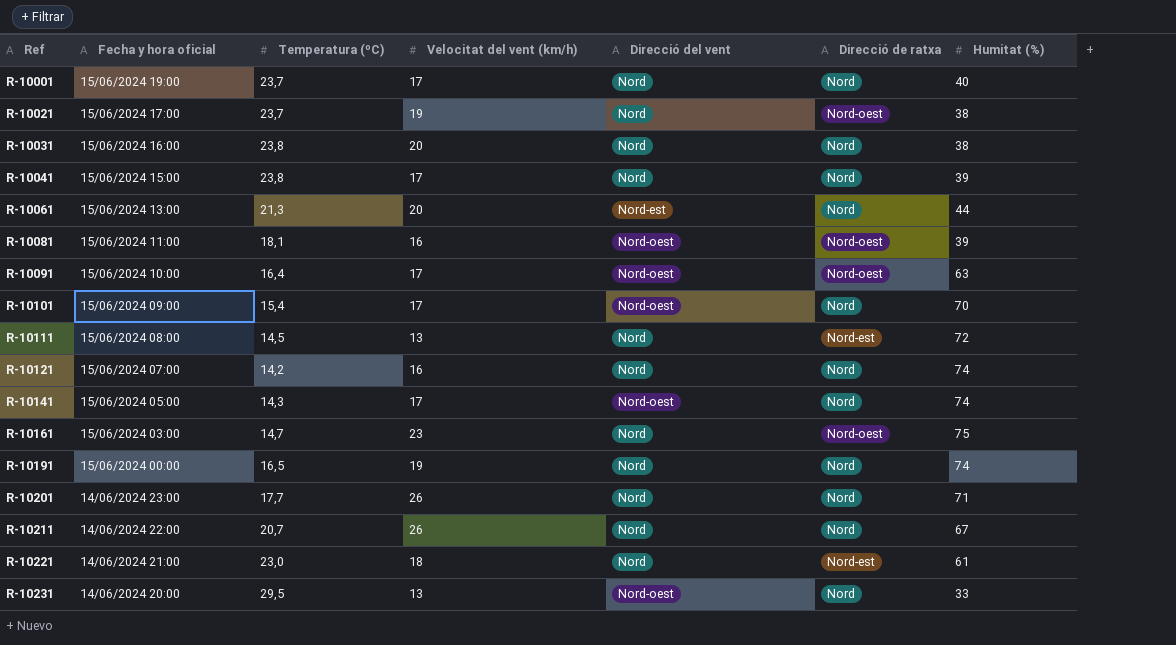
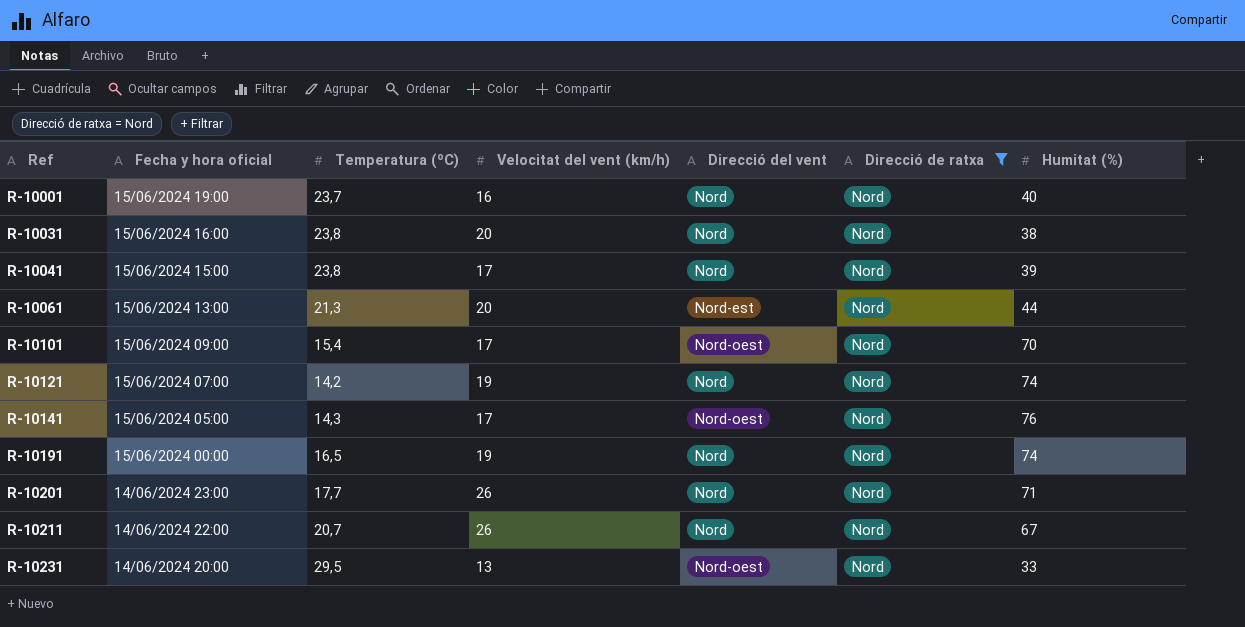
filter: none -> Direcció de ratxa = Nord
R-10001 | Velocitat del vent (km/h): 17 -> 16
R-10121 | Velocitat del vent (km/h): 16 -> 19
R-10141 | Humitat (%): 74 -> 76

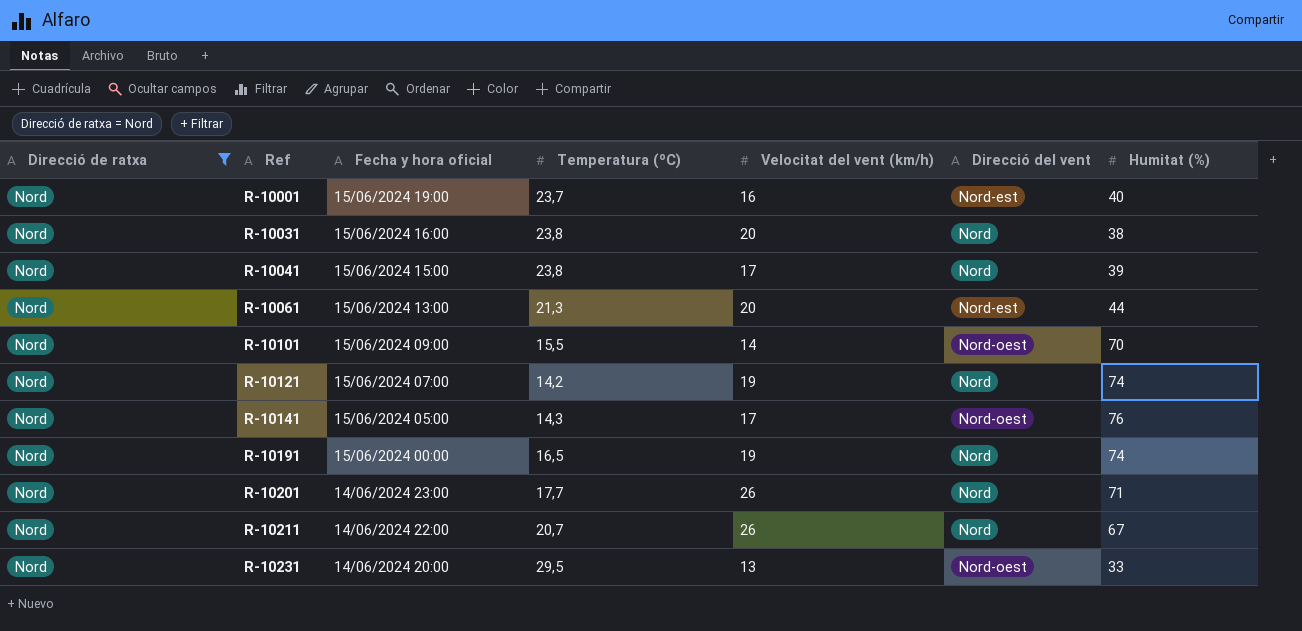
column Direcció de ratxa | position: 6 -> 1
R-10001 | Direcció del vent: Nord -> Nord-est
R-10101 | Temperatura (ºC): 15,4 -> 15,5
R-10101 | Velocitat del vent (km/h): 17 -> 14

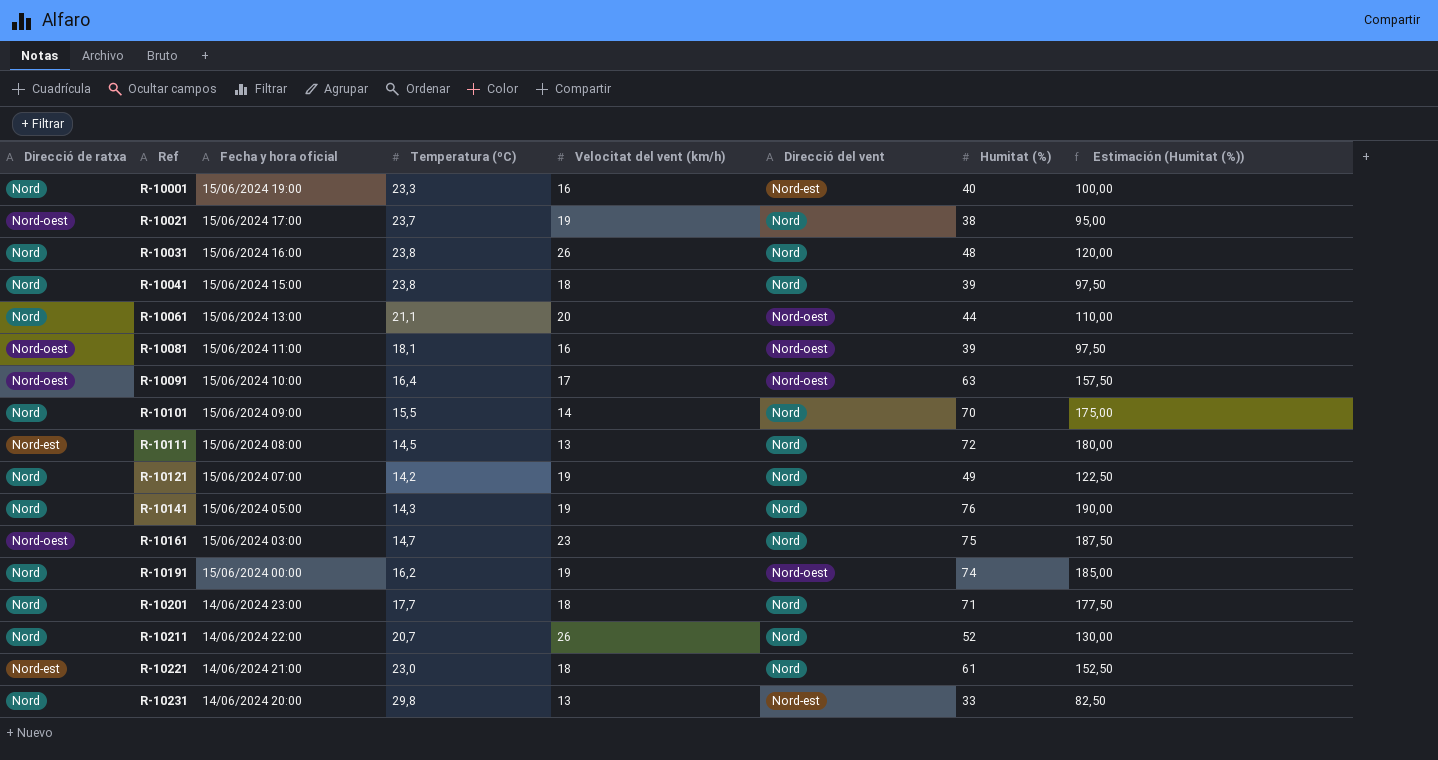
filter: Direcció de ratxa = Nord -> none
column Estimación (Humitat (%)) | formula: none -> [Humitat (%)] * 2,5
R-10001 | Temperatura (ºC): 23,7 -> 23,3
R-10031 | Velocitat del vent (km/h): 20 -> 26
R-10031 | Humitat (%): 38 -> 48
R-10041 | Velocitat del vent (km/h): 17 -> 18
R-10061 | Temperatura (ºC): 21,3 -> 21,1
R-10061 | Direcció del vent: Nord-est -> Nord-oest
R-10101 | Direcció del vent: Nord-oest -> Nord
R-10121 | Humitat (%): 74 -> 49
R-10141 | Velocitat del vent (km/h): 17 -> 19
R-10141 | Direcció del vent: Nord-oest -> Nord
R-10191 | Temperatura (ºC): 16,5 -> 16,2
R-10191 | Direcció del vent: Nord -> Nord-oest
R-10201 | Velocitat del vent (km/h): 26 -> 18
R-10211 | Humitat (%): 67 -> 52
R-10231 | Temperatura (ºC): 29,5 -> 29,8
R-10231 | Direcció del vent: Nord-oest -> Nord-est

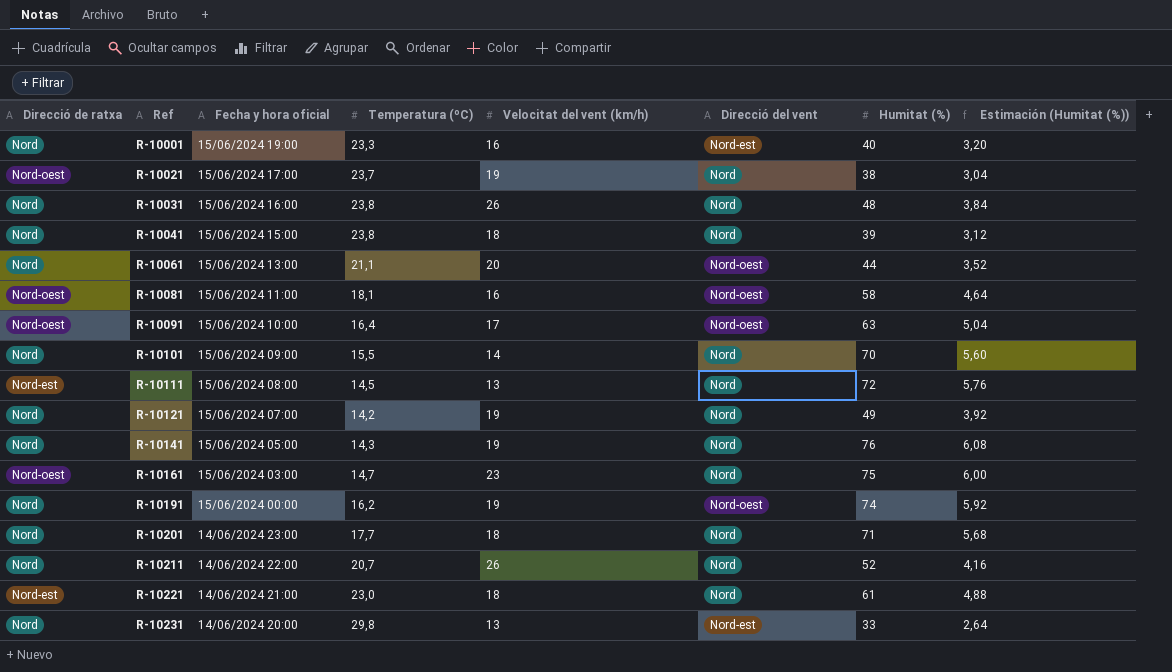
column Estimación (Humitat (%)) | formula: [Humitat (%)] * 2,5 -> [Humitat (%)] * 0,08
R-10081 | Humitat (%): 39 -> 58

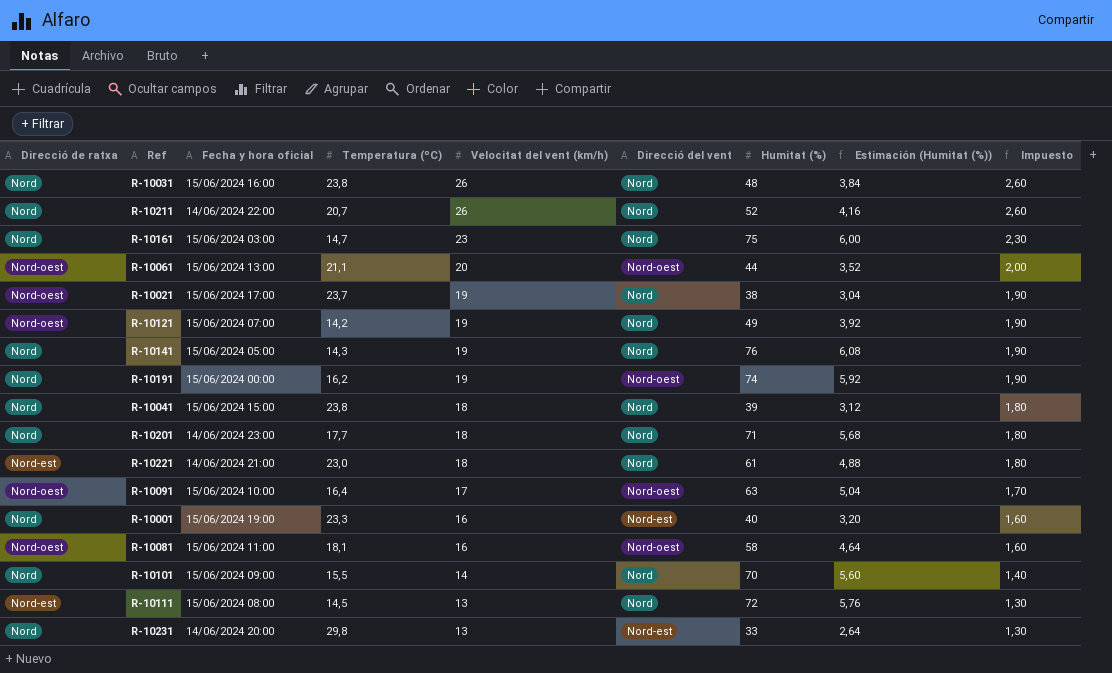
row order: Ref ascending -> Velocitat del vent (km/h) descending
column Impuesto | formula: none -> [Velocitat del vent (km/h)] * 0,1
R-10161 | Direcció de ratxa: Nord-oest -> Nord
R-10061 | Direcció de ratxa: Nord -> Nord-oest
R-10121 | Direcció de ratxa: Nord -> Nord-oest

